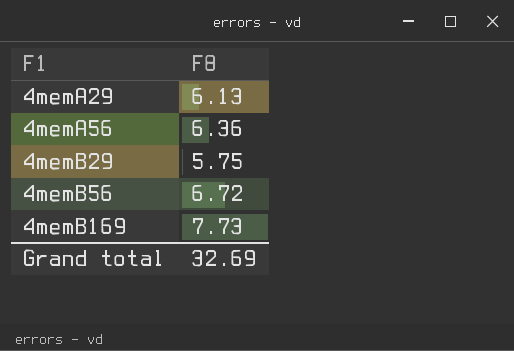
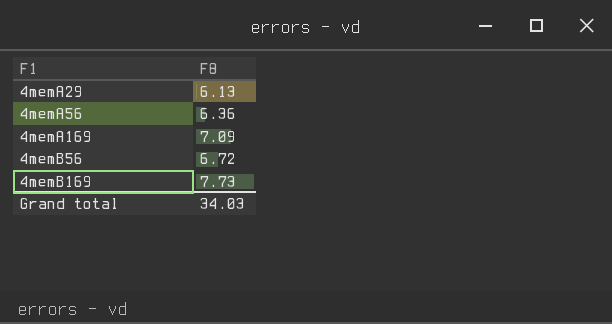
row 4memB29: 5.75 -> none
row 4memA169: none -> 7.09
Grand total | F8: 32.69 -> 34.03

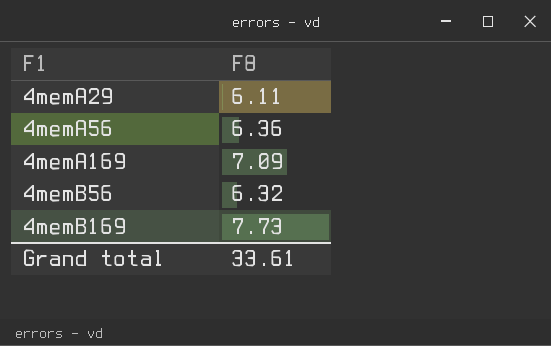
4memA29 | F8: 6.13 -> 6.11
4memB56 | F8: 6.72 -> 6.32
Grand total | F8: 34.03 -> 33.61

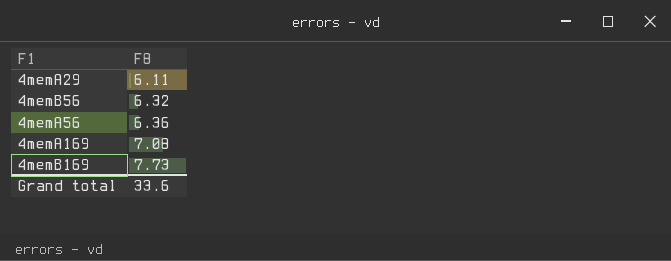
row order: F1 ascending -> F8 ascending
4memA169 | F8: 7.09 -> 7.08
Grand total | F8: 33.61 -> 33.6

